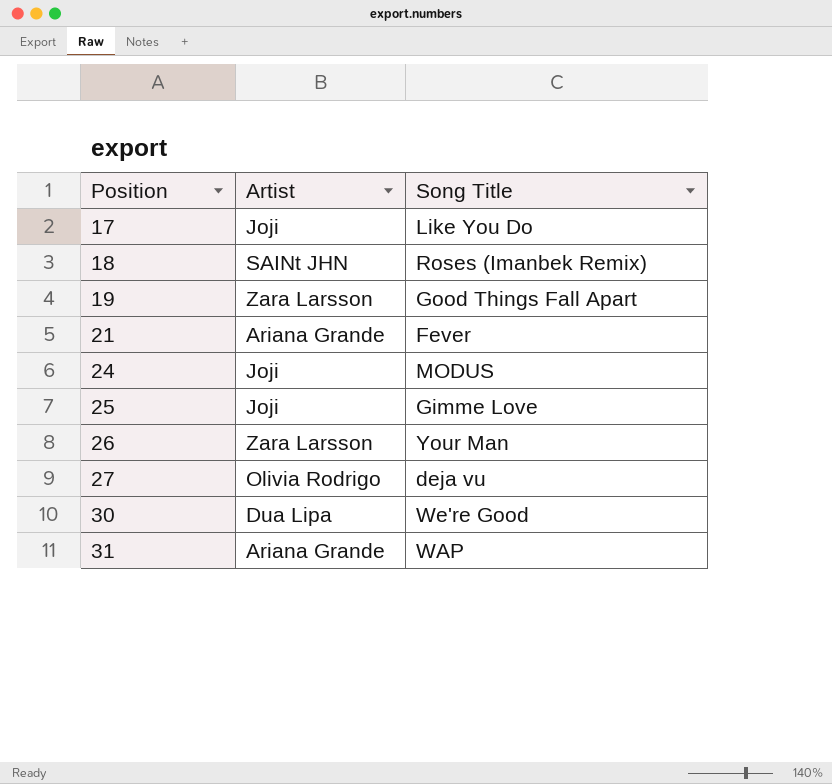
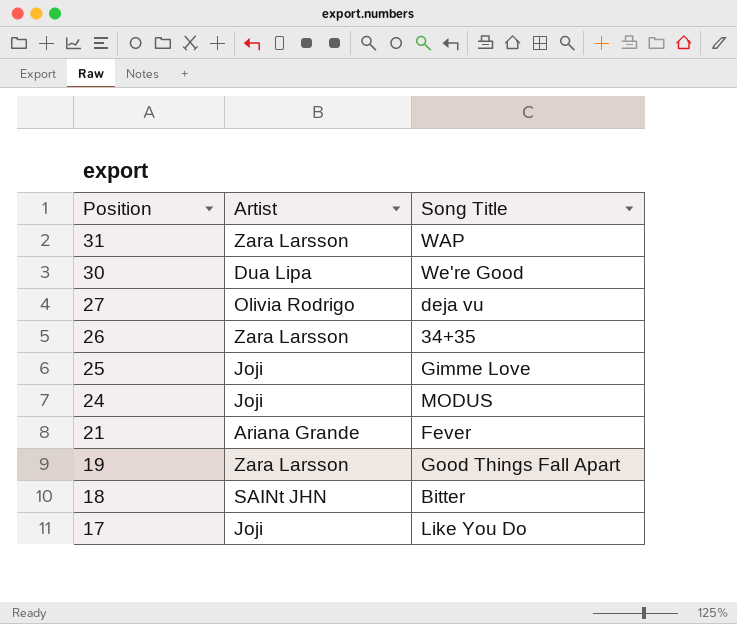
row order: Position ascending -> Position descending
31 | Artist: Ariana Grande -> Zara Larsson
26 | Song Title: Your Man -> 34+35
18 | Song Title: Roses (Imanbek Remix) -> Bitter

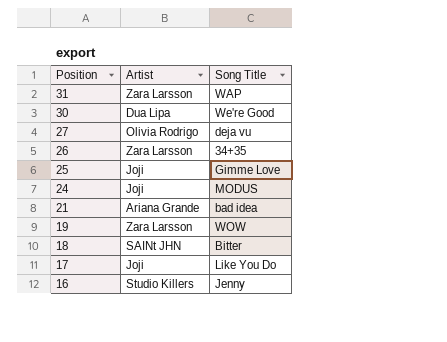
21 | Song Title: Fever -> bad idea
19 | Song Title: Good Things Fall Apart -> WOW
row 16: none -> Studio Killers | Jenny

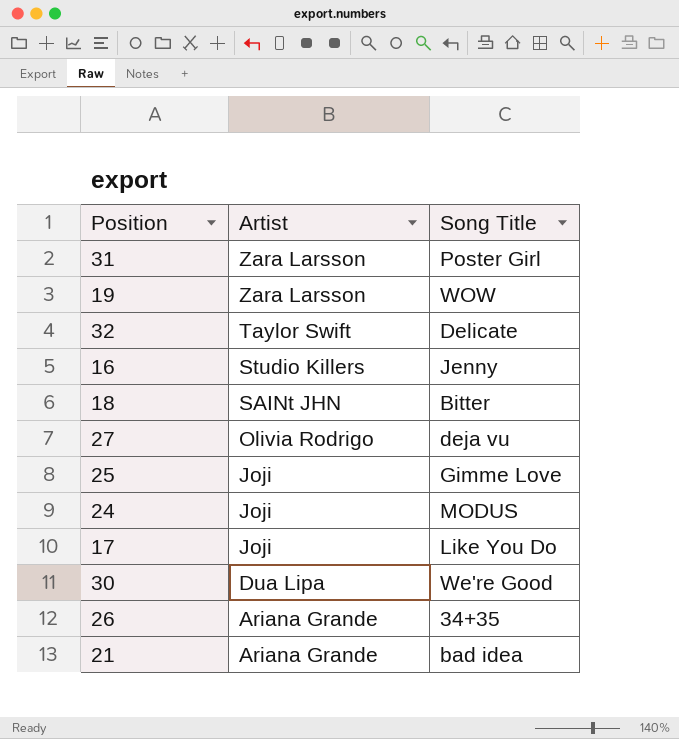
row order: Position descending -> Artist descending
31 | Song Title: WAP -> Poster Girl
row 32: none -> Taylor Swift | Delicate
26 | Artist: Zara Larsson -> Ariana Grande

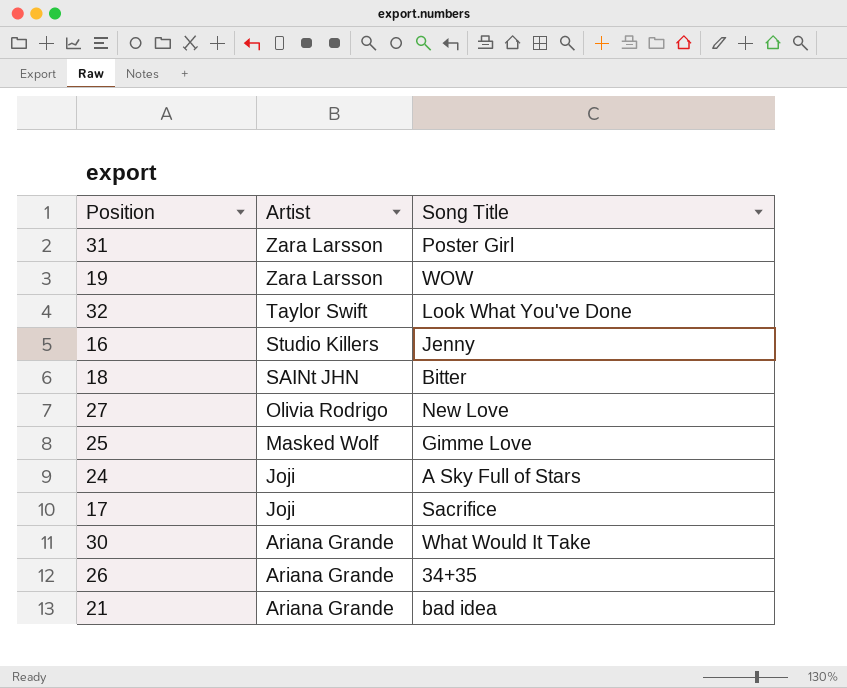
32 | Song Title: Delicate -> Look What You've Done
27 | Song Title: deja vu -> New Love
25 | Artist: Joji -> Masked Wolf
24 | Song Title: MODUS -> A Sky Full of Stars
17 | Song Title: Like You Do -> Sacrifice
30 | Artist: Dua Lipa -> Ariana Grande
30 | Song Title: We're Good -> What Would It Take

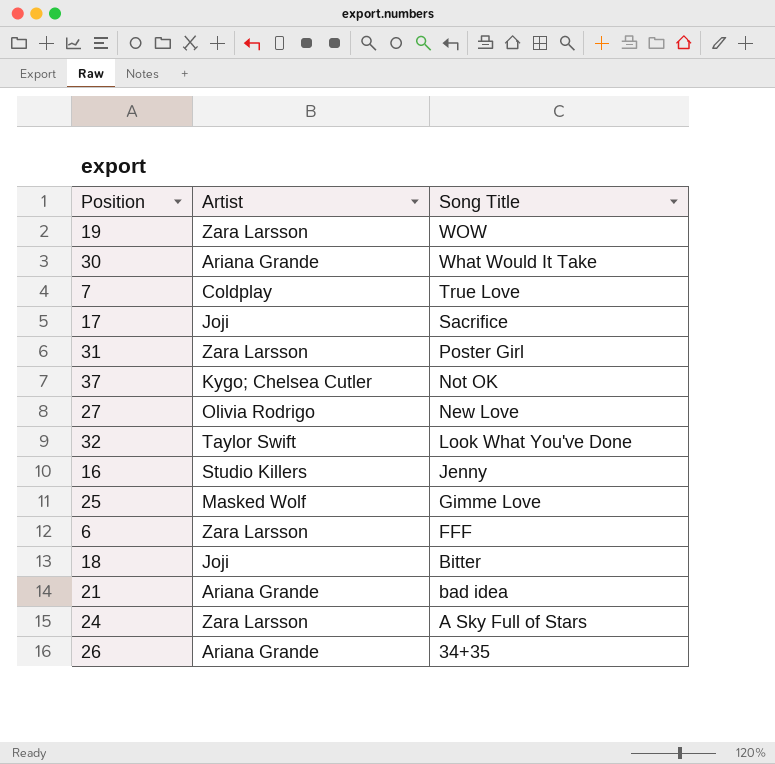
row order: Artist descending -> Song Title descending
row 7: none -> Coldplay | True Love
row 37: none -> Kygo; Chelsea Cutler | Not OK
row 6: none -> Zara Larsson | FFF
18 | Artist: SAINt JHN -> Joji
24 | Artist: Joji -> Zara Larsson

